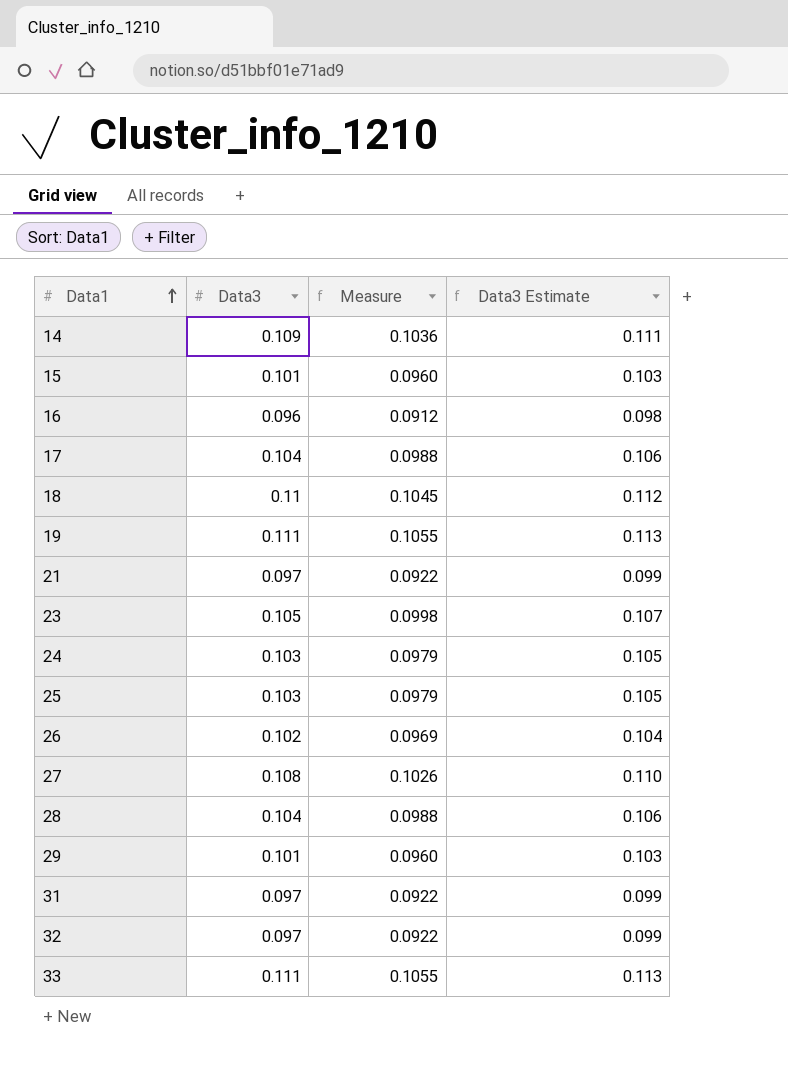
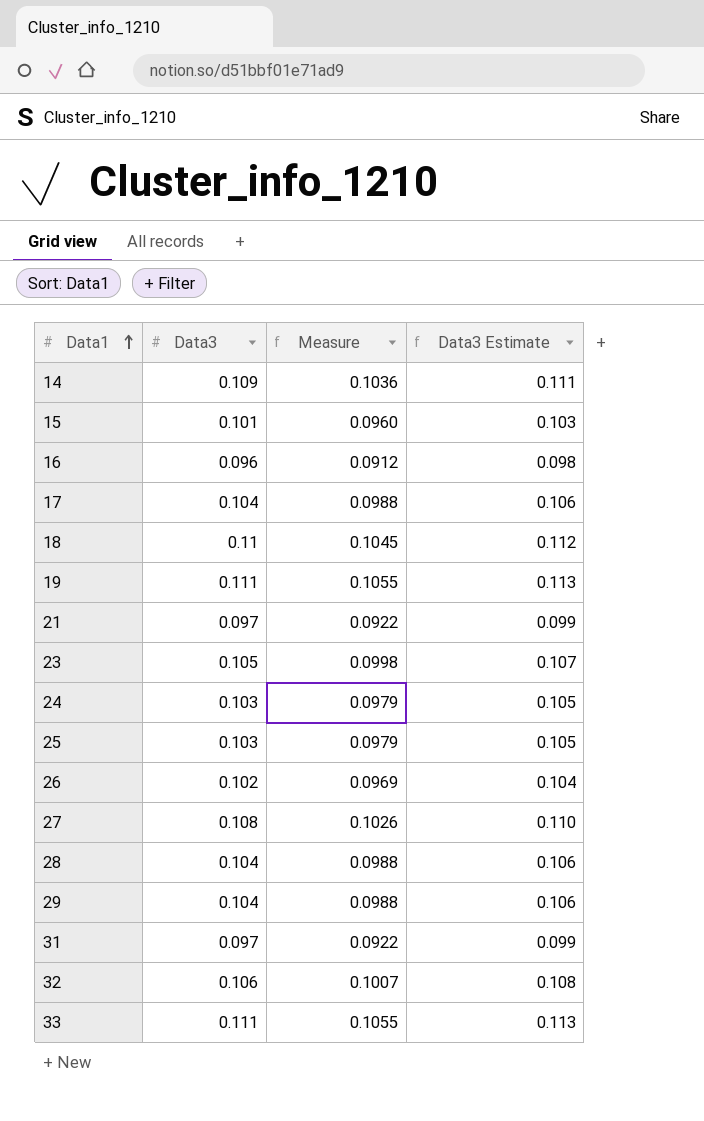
29 | Data3: 0.101 -> 0.104
29 | Measure: 0.0960 -> 0.0988
29 | Data3 Estimate: 0.103 -> 0.106
32 | Data3: 0.097 -> 0.106
32 | Measure: 0.0922 -> 0.1007
32 | Data3 Estimate: 0.099 -> 0.108

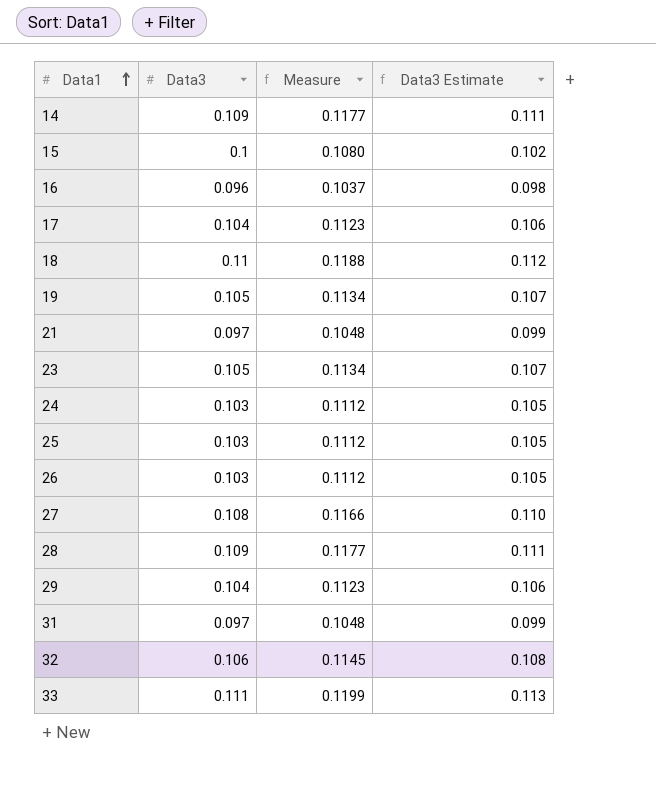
column Measure | formula: [Data3] * 0.95 -> [Data3] * 1.08
15 | Data3: 0.101 -> 0.1
15 | Data3 Estimate: 0.103 -> 0.102
19 | Data3: 0.111 -> 0.105
19 | Data3 Estimate: 0.113 -> 0.107
26 | Data3: 0.102 -> 0.103
26 | Data3 Estimate: 0.104 -> 0.105
28 | Data3: 0.104 -> 0.109
28 | Data3 Estimate: 0.106 -> 0.111

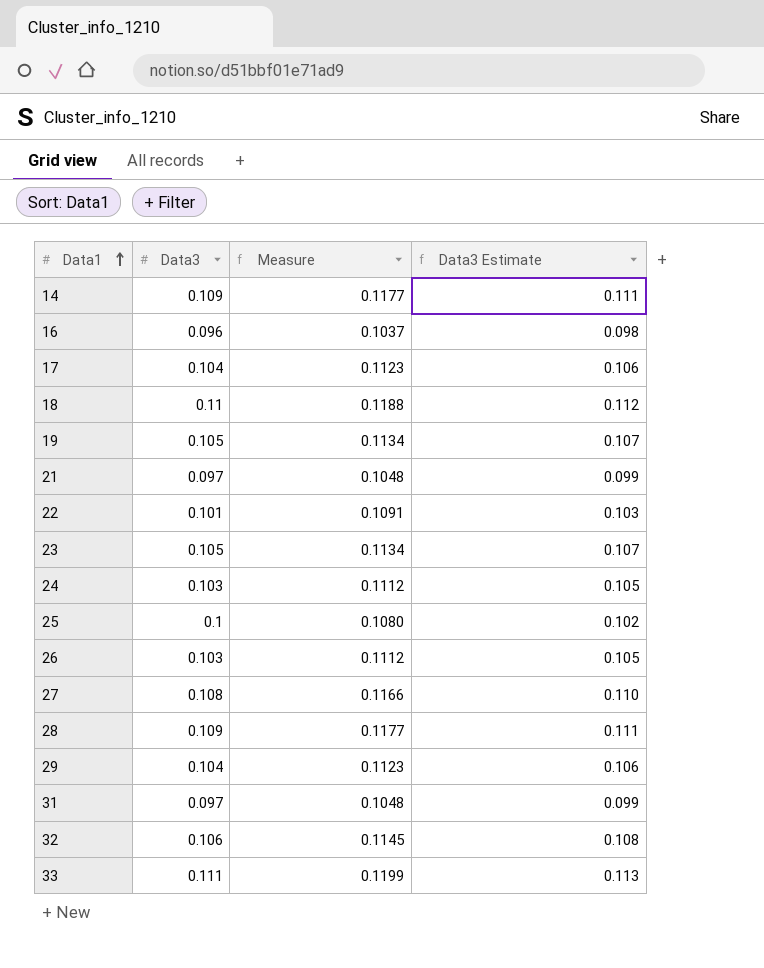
row 15: 0.1 | 0.1080 | 0.102 -> none
row 22: none -> 0.101 | 0.1091 | 0.103
25 | Data3: 0.103 -> 0.1
25 | Measure: 0.1112 -> 0.1080
25 | Data3 Estimate: 0.105 -> 0.102

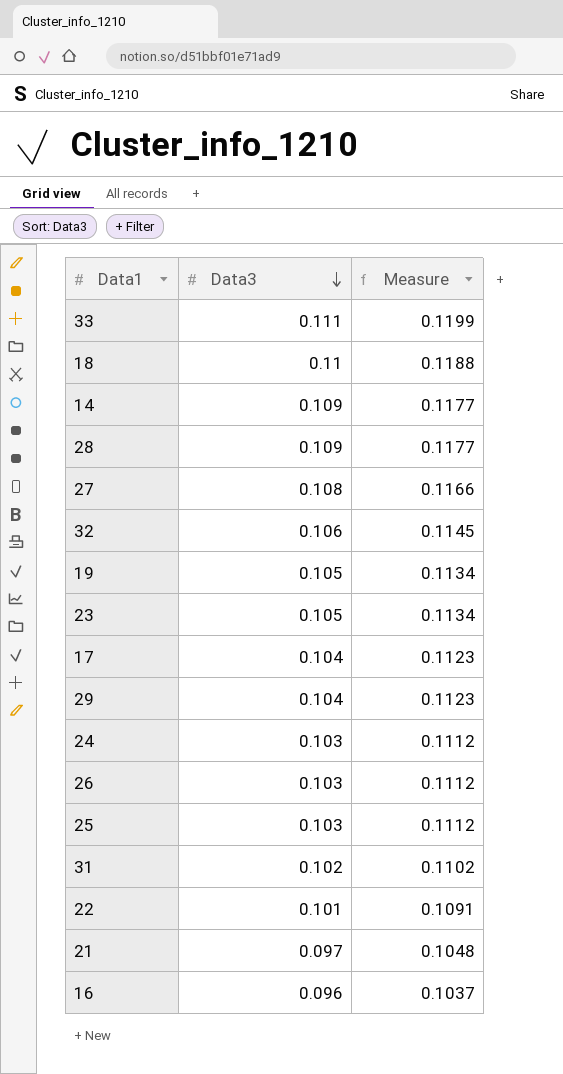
row order: Data1 ascending -> Data3 descending
column Data3 Estimate | formula: [Data3] * 1.02 -> none
25 | Data3: 0.1 -> 0.103
25 | Measure: 0.1080 -> 0.1112
31 | Data3: 0.097 -> 0.102
31 | Measure: 0.1048 -> 0.1102

